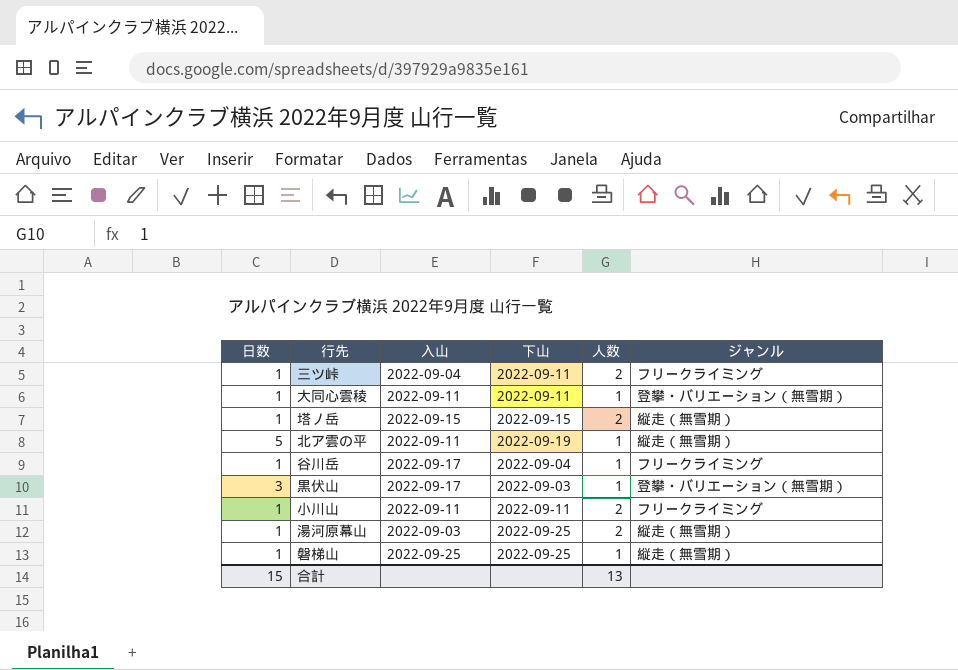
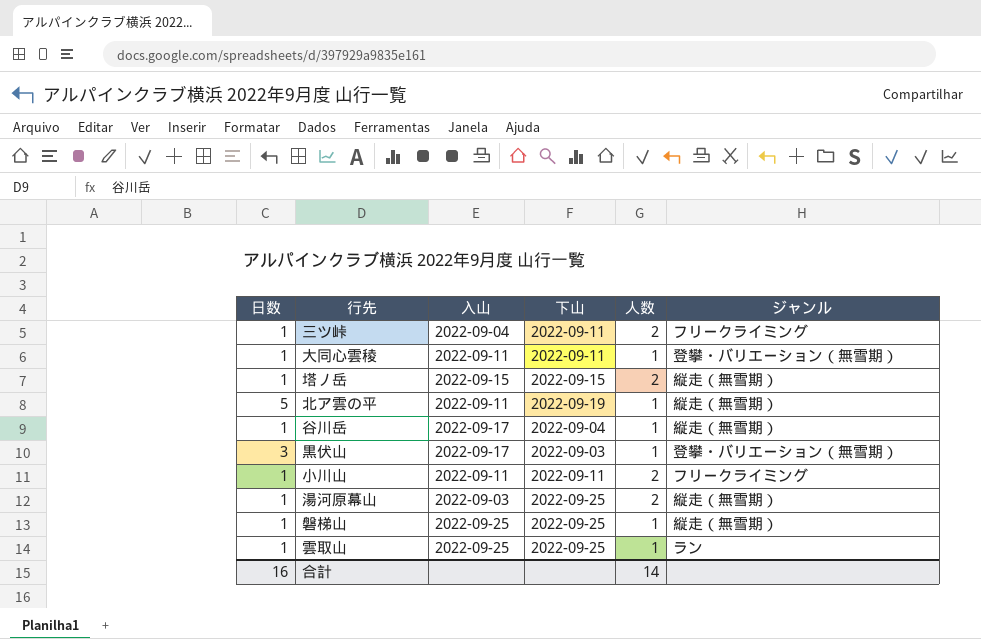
谷川岳 | ジャンル: フリークライミング -> 縦走（無雪期）
row 雲取山: none -> 1 | 2022-09-25 | 2022-09-25 | 1 | ラン
合計 | 日数: 15 -> 16
合計 | 人数: 13 -> 14

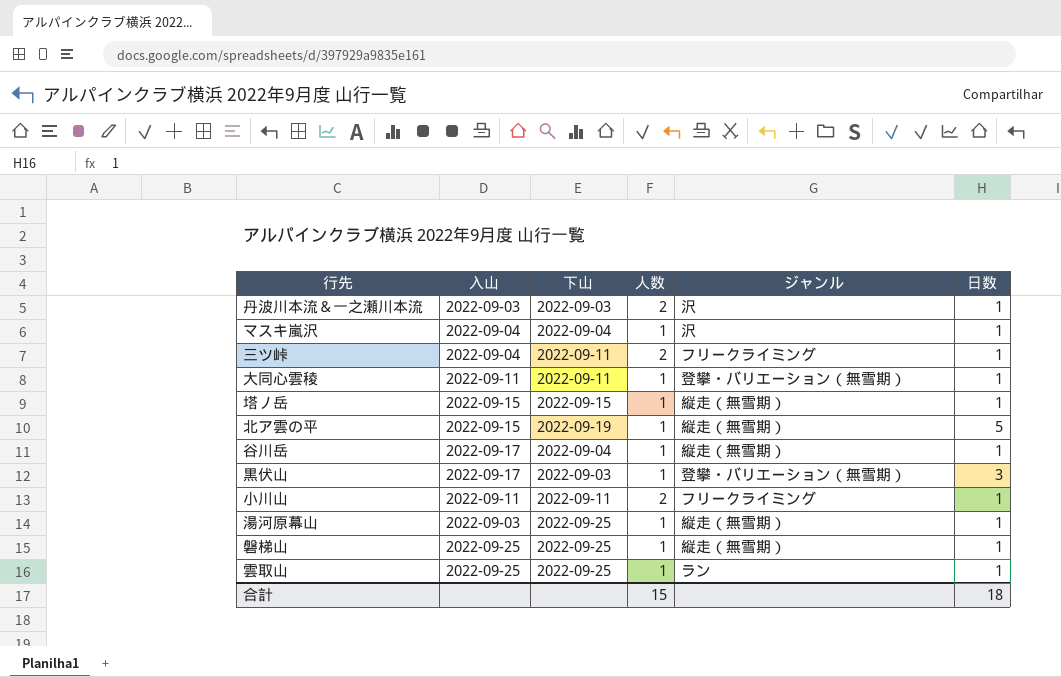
column 日数 | position: 1 -> 6
row 丹波川本流＆一之瀬川本流: none -> 2022-09-03 | 2022-09-03 | 2 | 沢 | 1
row マスキ嵐沢: none -> 2022-09-04 | 2022-09-04 | 1 | 沢 | 1
塔ノ岳 | 人数: 2 -> 1
北ア雲の平 | 入山: 2022-09-11 -> 2022-09-15
湯河原幕山 | 人数: 2 -> 1
合計 | 人数: 14 -> 15
合計 | 日数: 16 -> 18

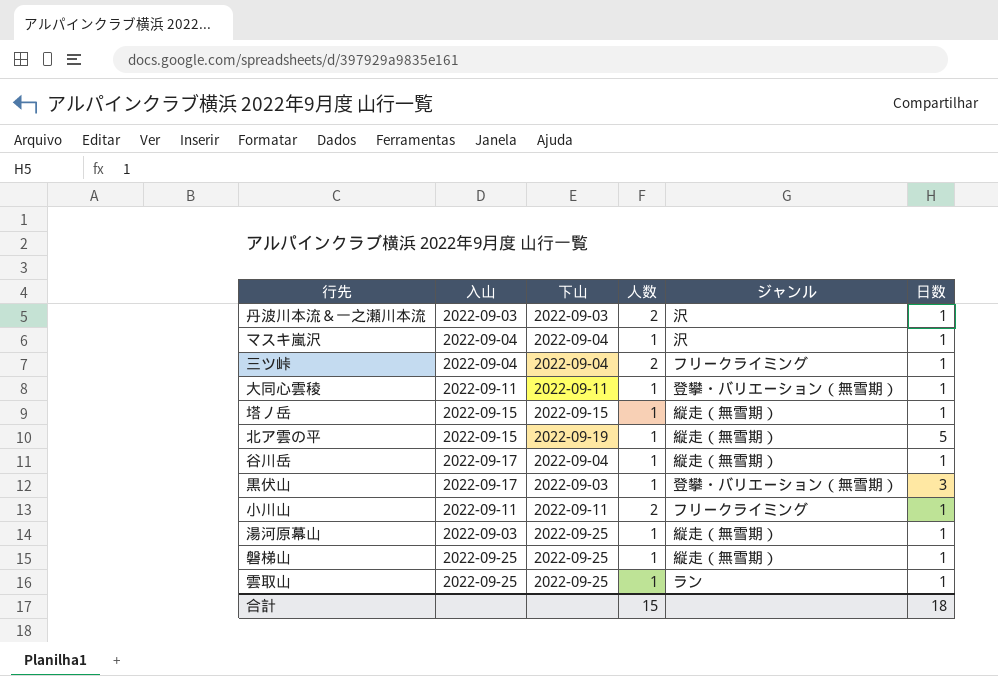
三ツ峠 | 下山: 2022-09-11 -> 2022-09-04

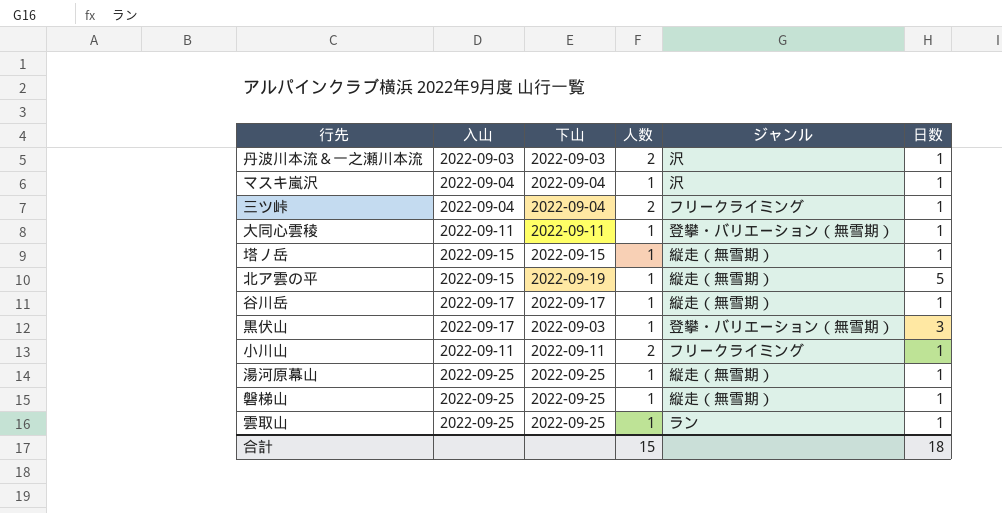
谷川岳 | 下山: 2022-09-04 -> 2022-09-17
湯河原幕山 | 入山: 2022-09-03 -> 2022-09-25

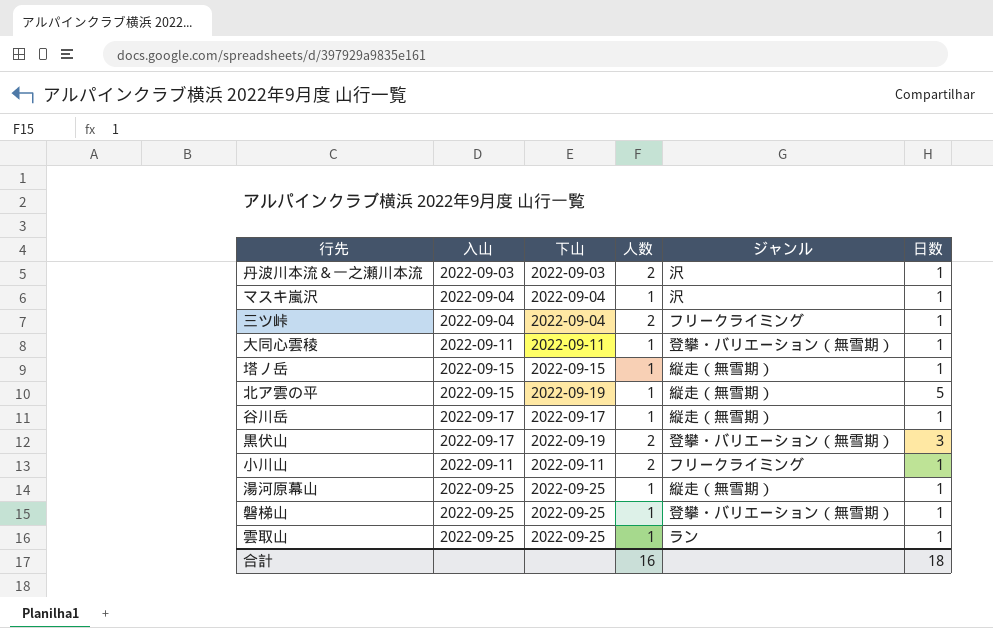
黒伏山 | 下山: 2022-09-03 -> 2022-09-19
黒伏山 | 人数: 1 -> 2
磐梯山 | ジャンル: 縦走（無雪期） -> 登攀・バリエーション（無雪期）
合計 | 人数: 15 -> 16

